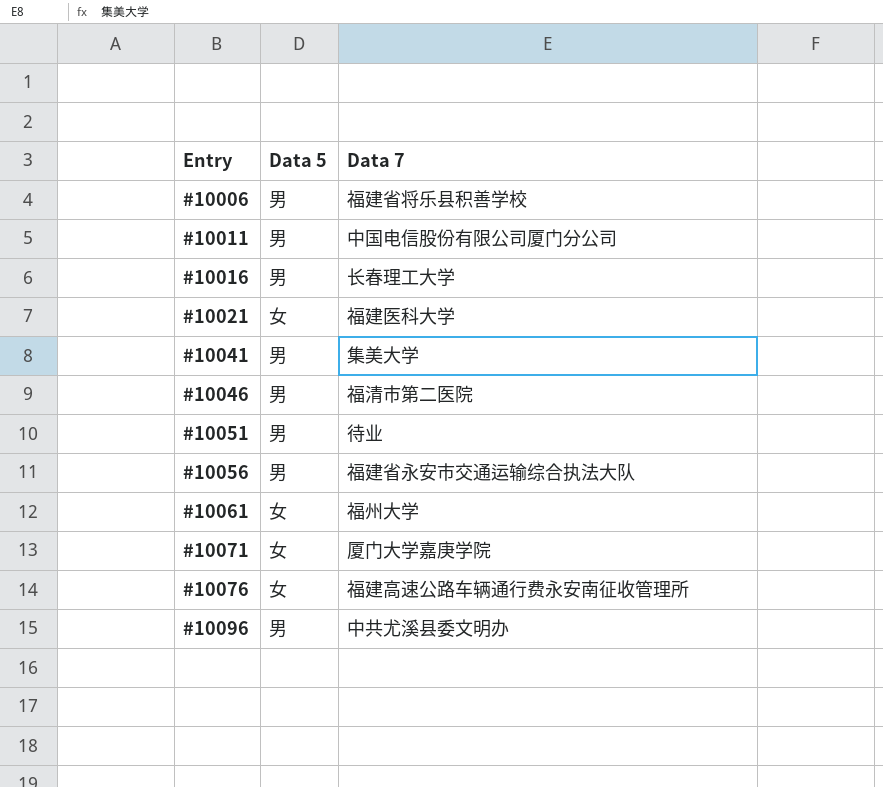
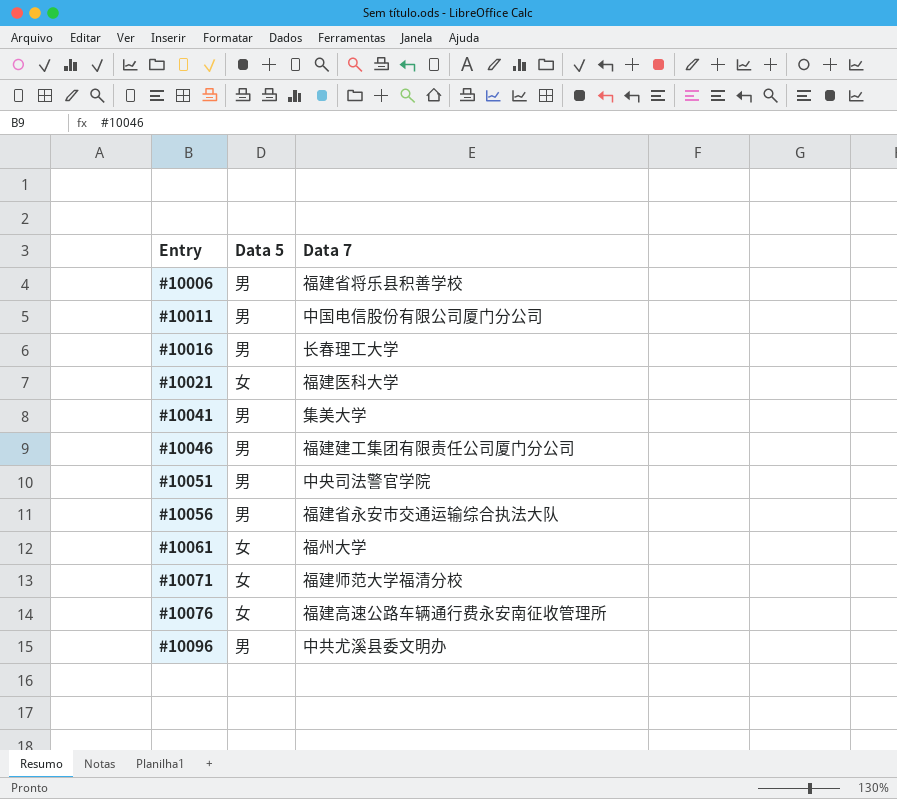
#10046 | Data 7: 福清市第二医院 -> 福建建工集团有限责任公司厦门分公司
#10051 | Data 7: 待业 -> 中央司法警官学院
#10071 | Data 7: 厦门大学嘉庚学院 -> 福建师范大学福清分校

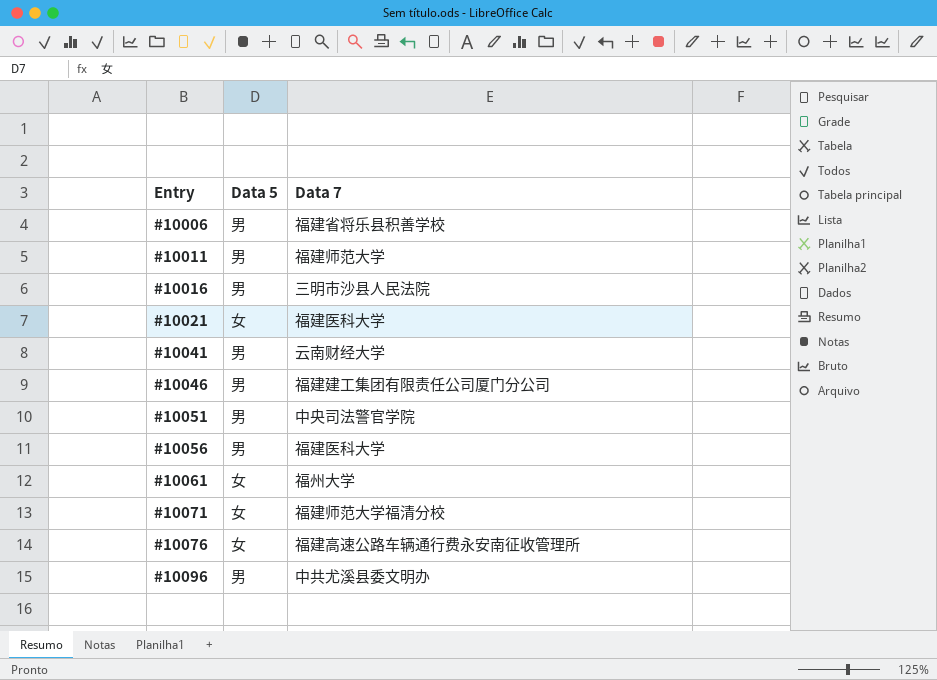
#10011 | Data 7: 中国电信股份有限公司厦门分公司 -> 福建师范大学
#10016 | Data 7: 长春理工大学 -> 三明市沙县人民法院
#10041 | Data 7: 集美大学 -> 云南财经大学
#10056 | Data 7: 福建省永安市交通运输综合执法大队 -> 福建医科大学

